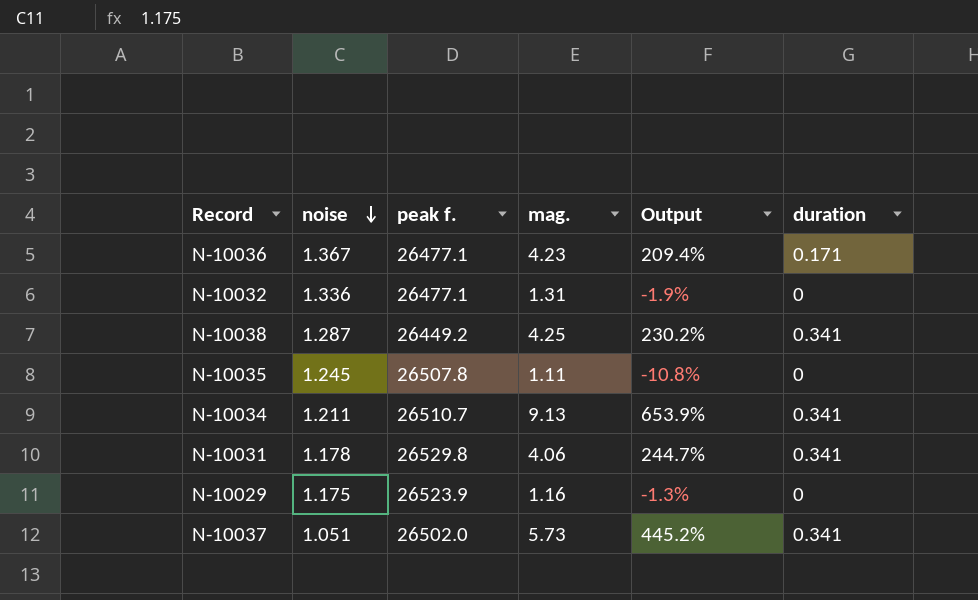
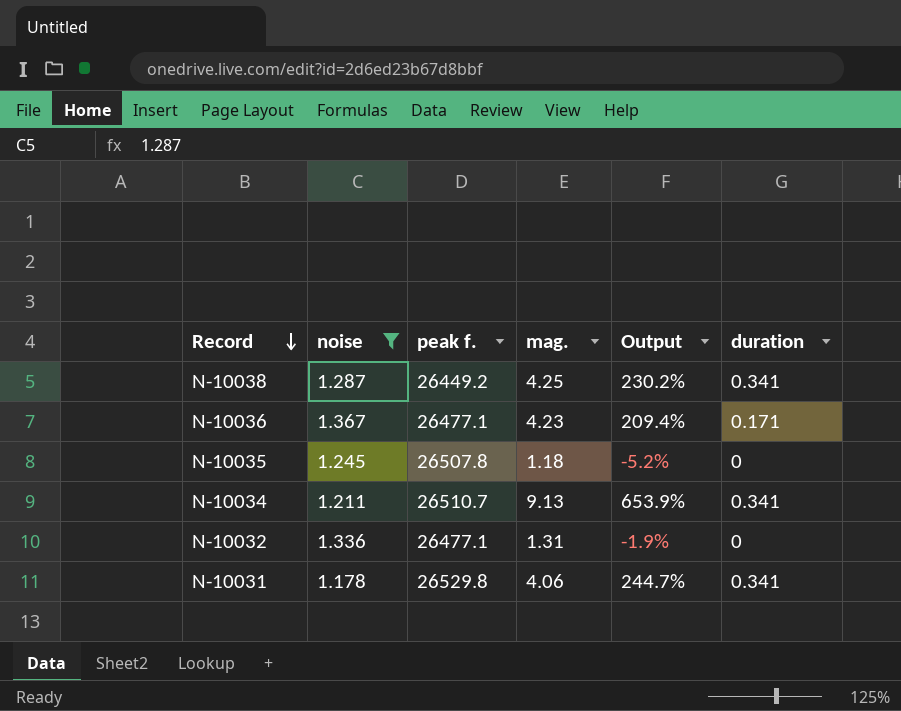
filter: none -> noise >= 1.178
row order: noise descending -> Record descending
N-10035 | mag.: 1.11 -> 1.18
N-10035 | Output: -10.8% -> -5.2%

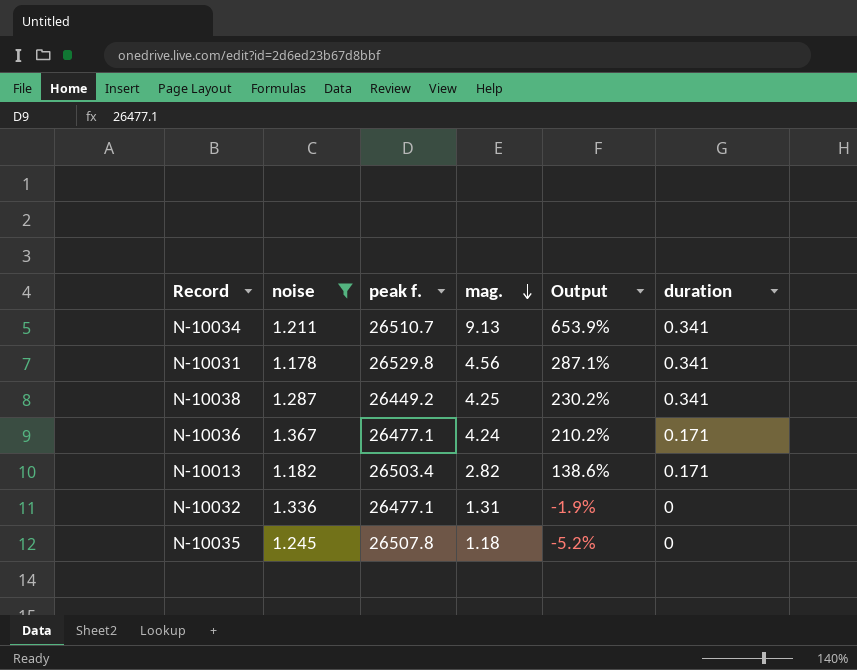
row order: Record descending -> mag. descending
N-10031 | mag.: 4.06 -> 4.56
N-10031 | Output: 244.7% -> 287.1%
N-10036 | mag.: 4.23 -> 4.24
N-10036 | Output: 209.4% -> 210.2%
row N-10013: none -> 1.182 | 26503.4 | 2.82 | 138.6% | 0.171

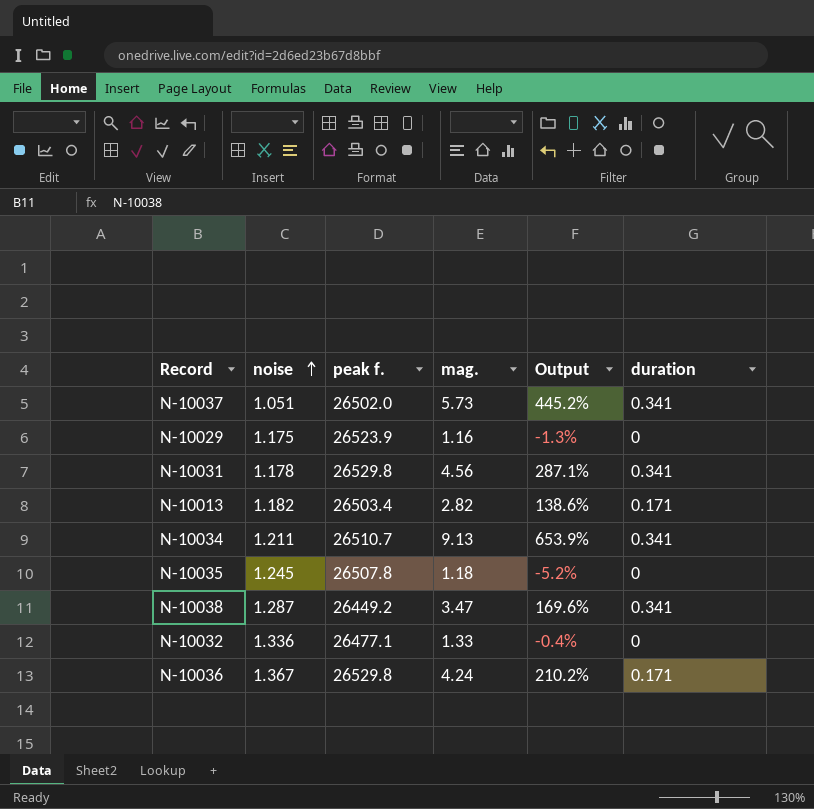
filter: noise >= 1.178 -> none
row order: mag. descending -> noise ascending
N-10038 | mag.: 4.25 -> 3.47
N-10038 | Output: 230.2% -> 169.6%
N-10032 | mag.: 1.31 -> 1.33
N-10032 | Output: -1.9% -> -0.4%
N-10036 | peak f.: 26477.1 -> 26529.8

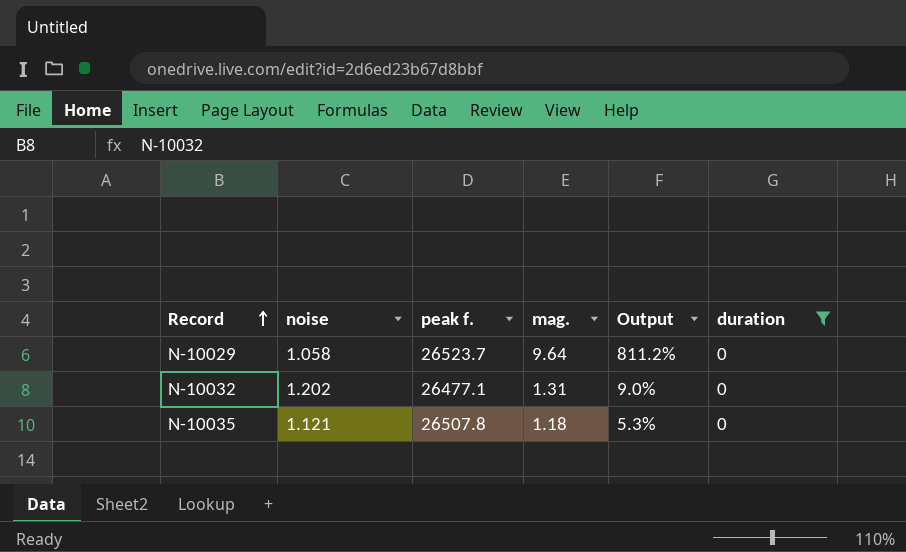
filter: none -> duration = 0
row order: noise ascending -> Record ascending
N-10029 | noise: 1.175 -> 1.058
N-10029 | peak f.: 26523.9 -> 26523.7
N-10029 | mag.: 1.16 -> 9.64
N-10029 | Output: -1.3% -> 811.2%
N-10032 | noise: 1.336 -> 1.202
N-10032 | mag.: 1.33 -> 1.31
N-10032 | Output: -0.4% -> 9.0%
N-10035 | noise: 1.245 -> 1.121
N-10035 | Output: -5.2% -> 5.3%

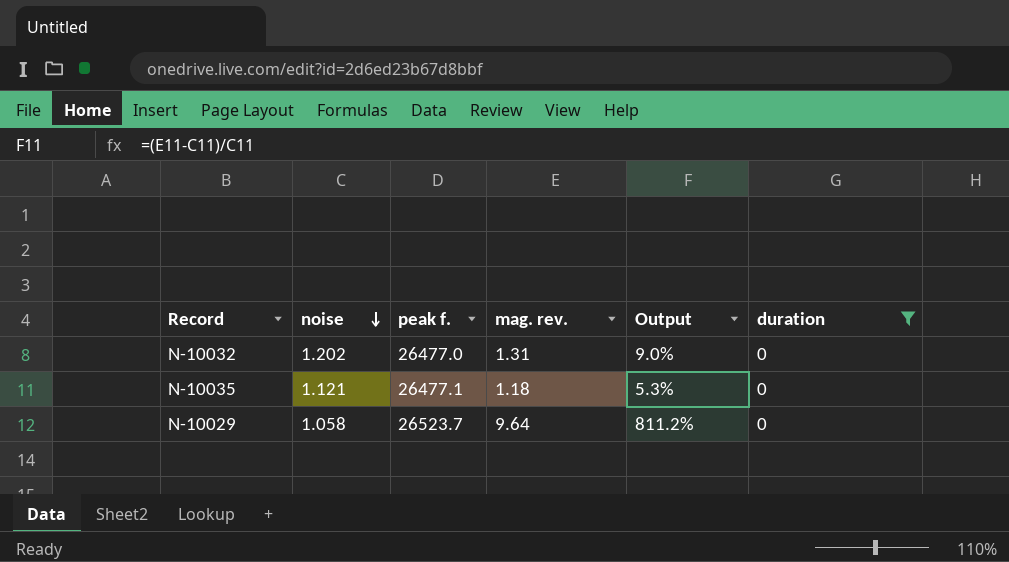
row order: Record ascending -> noise descending
column name: mag. -> mag. rev.
N-10032 | peak f.: 26477.1 -> 26477.0
N-10035 | peak f.: 26507.8 -> 26477.1

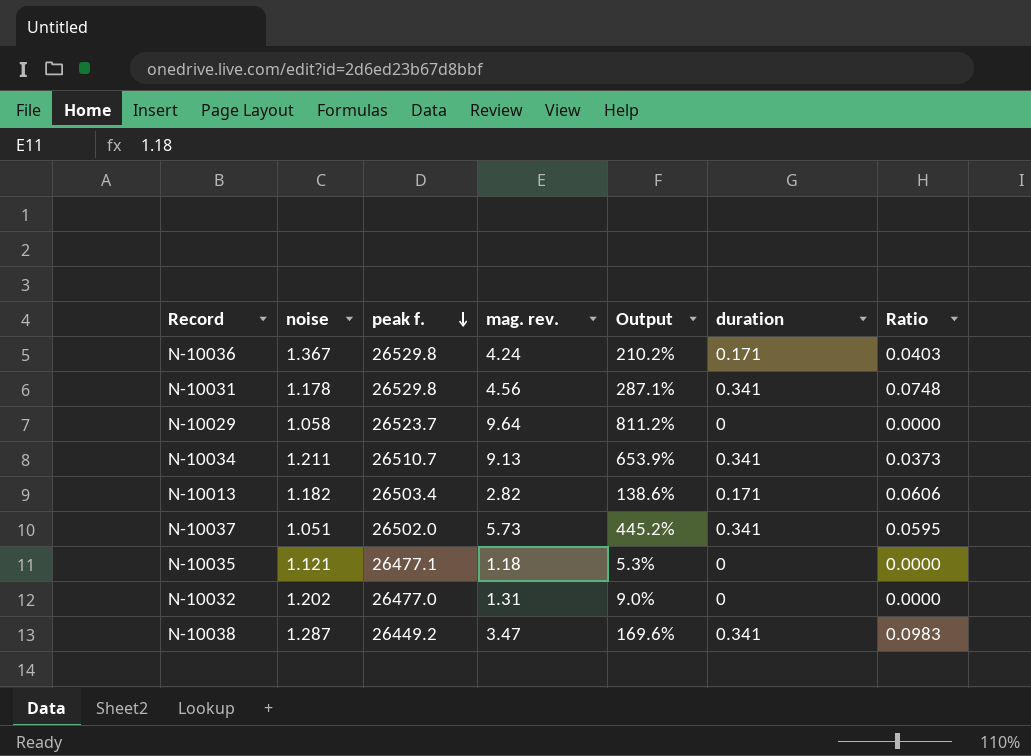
filter: duration = 0 -> none
row order: noise descending -> peak f. descending
column Ratio | formula: none -> [duration] / [mag. rev.]

